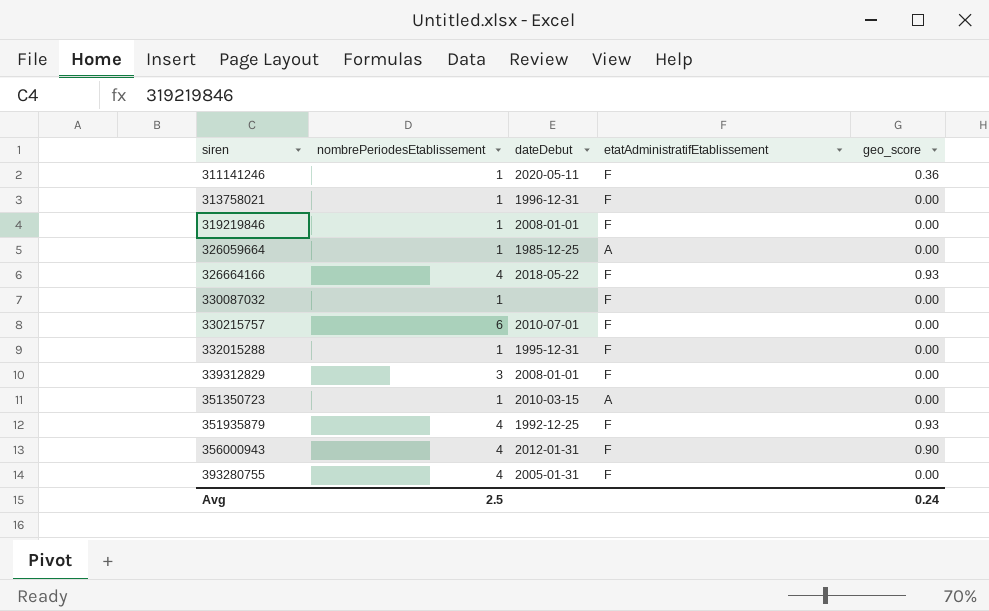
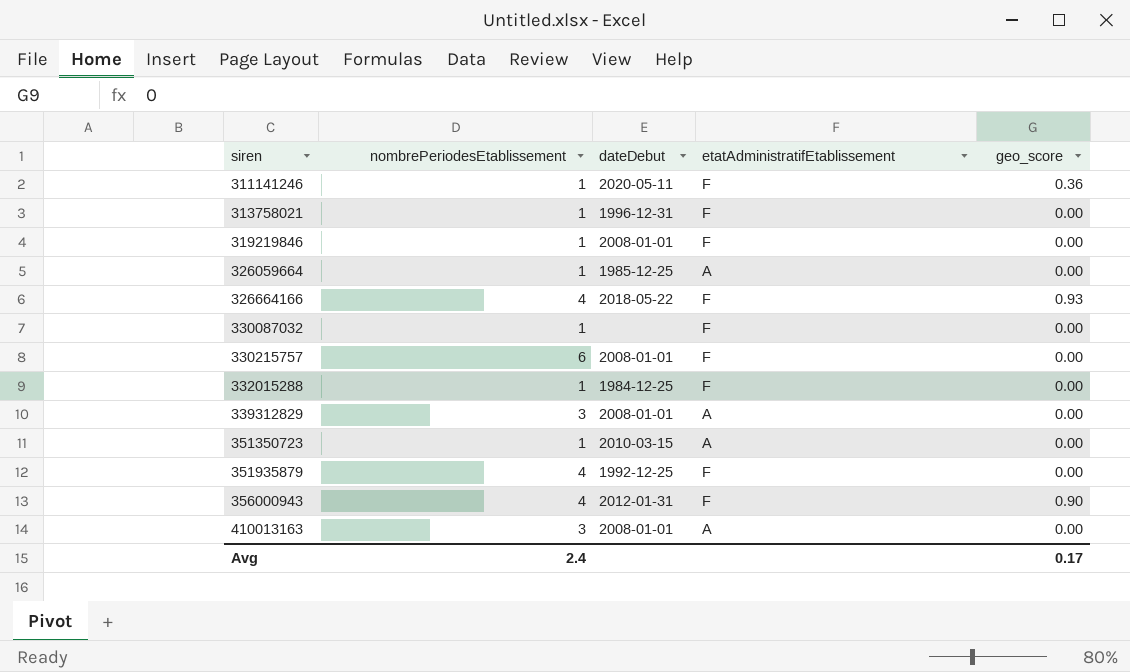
row 393280755: 4 | 2005-01-31 | F | 0.00 -> none
330215757 | dateDebut: 2010-07-01 -> 2008-01-01
332015288 | dateDebut: 1995-12-31 -> 1984-12-25
339312829 | etatAdministratifEtablissement: F -> A
351935879 | geo_score: 0.93 -> 0.00
row 410013163: none -> 3 | 2008-01-01 | A | 0.00
Avg | nombrePeriodesEtablissement: 2.5 -> 2.4
Avg | geo_score: 0.24 -> 0.17

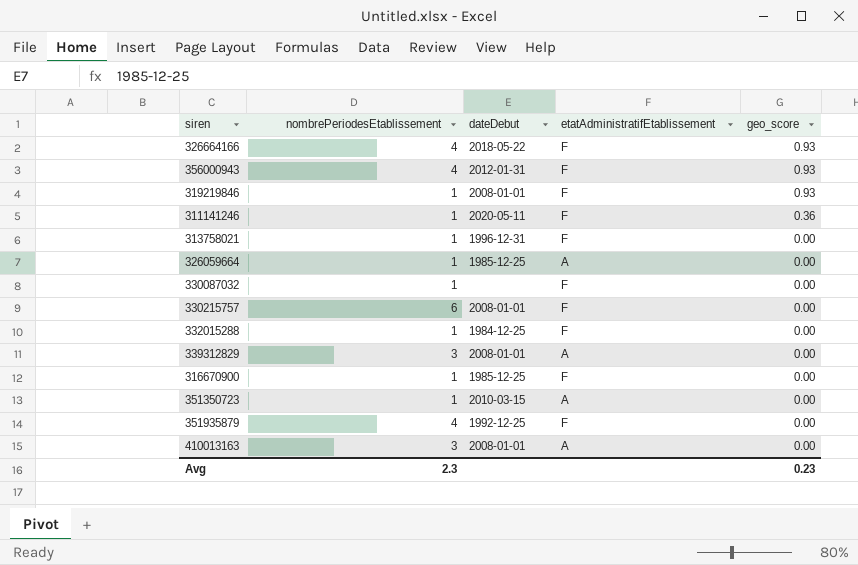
row order: siren ascending -> geo_score descending
356000943 | geo_score: 0.90 -> 0.93
319219846 | geo_score: 0.00 -> 0.93
row 316670900: none -> 1 | 1985-12-25 | F | 0.00
Avg | nombrePeriodesEtablissement: 2.4 -> 2.3
Avg | geo_score: 0.17 -> 0.23

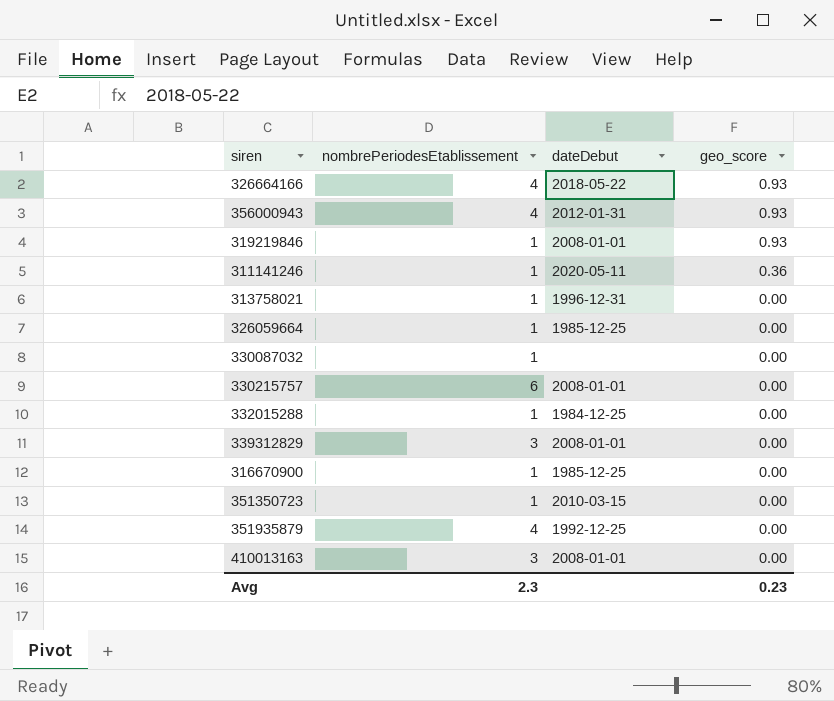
column etatAdministratifEtablissement | position: 4 -> none

